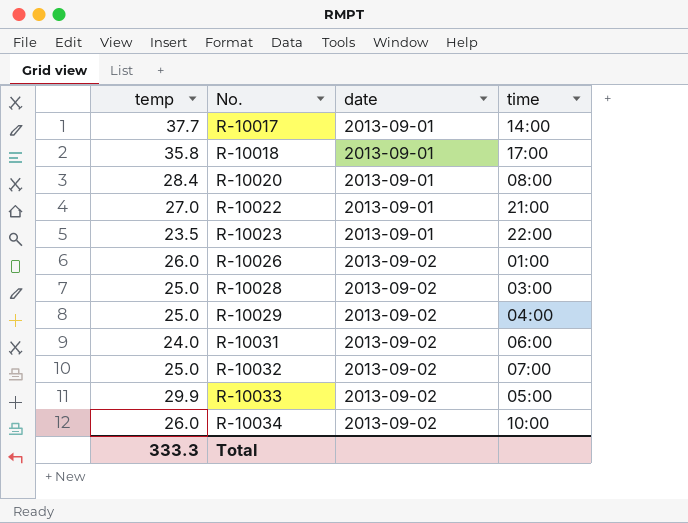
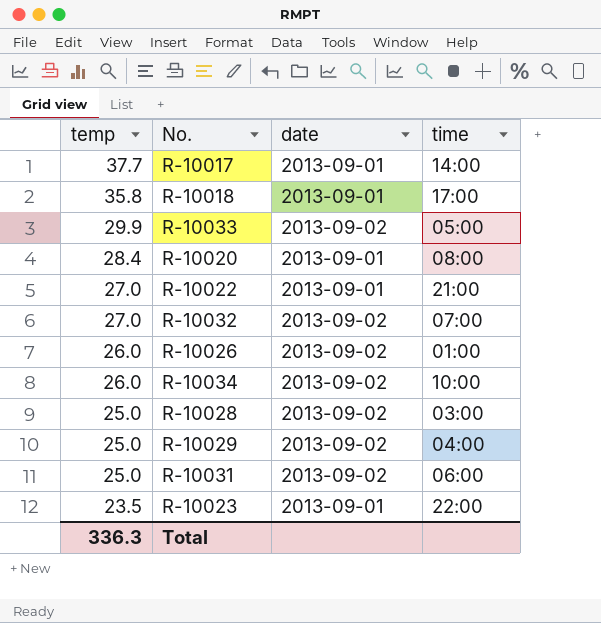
row order: No. ascending -> temp descending
R-10032 | temp: 25.0 -> 27.0
R-10031 | temp: 24.0 -> 25.0
Total | temp: 333.3 -> 336.3

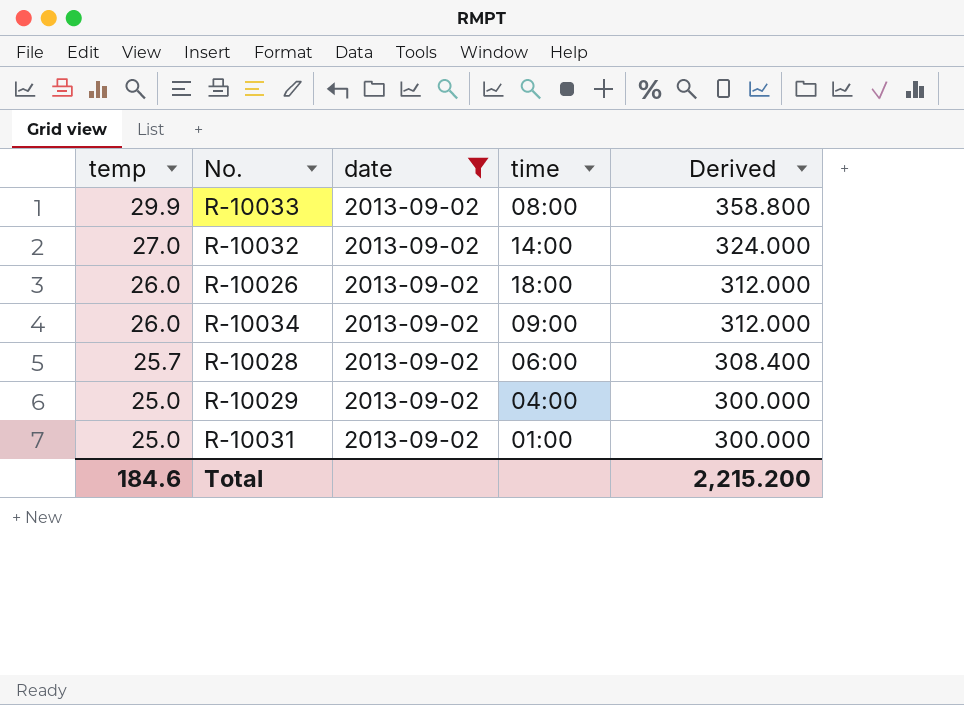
filter: none -> date = 2013-09-02
column Derived | formula: none -> [temp] * 12
R-10033 | time: 05:00 -> 08:00
R-10032 | time: 07:00 -> 14:00
R-10026 | time: 01:00 -> 18:00
R-10034 | time: 10:00 -> 09:00
R-10028 | temp: 25.0 -> 25.7
R-10028 | time: 03:00 -> 06:00
R-10031 | time: 06:00 -> 01:00
Total | temp: 336.3 -> 184.6

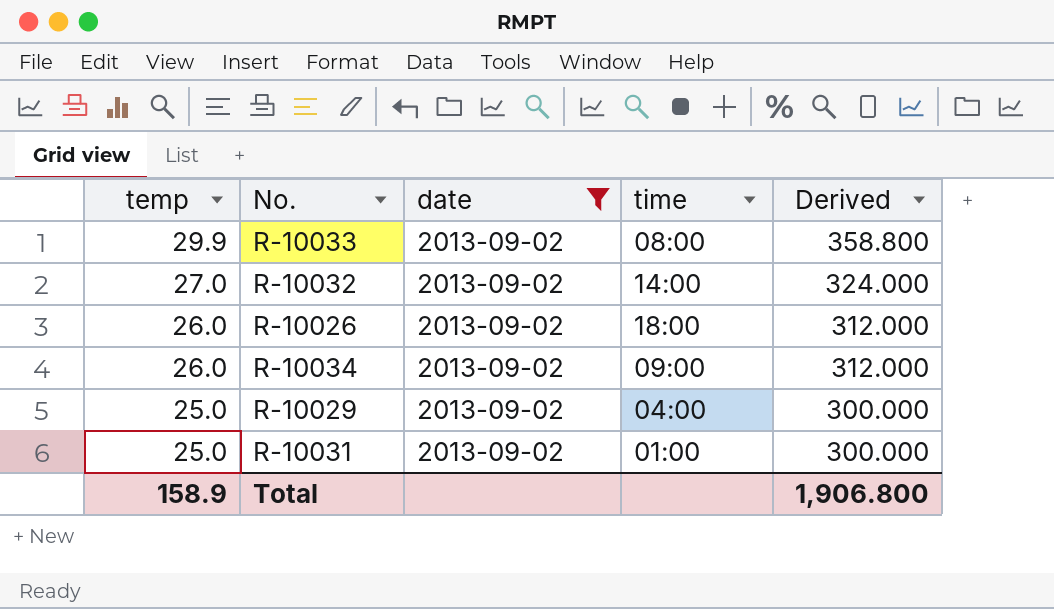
row R-10028: 25.7 | 2013-09-02 | 06:00 | 308.400 -> none
Total | temp: 184.6 -> 158.9
Total | Derived: 2,215.200 -> 1,906.800

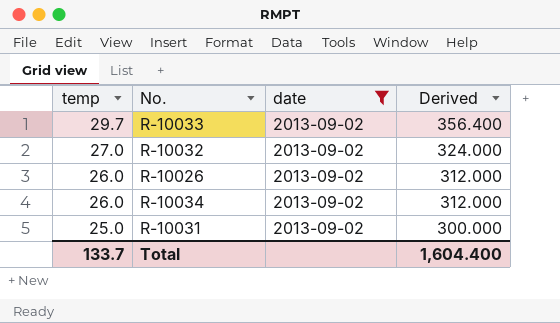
column time | position: 4 -> none
row R-10029: 25.0 | 2013-09-02 | 04:00 | 300.000 -> none
R-10033 | temp: 29.9 -> 29.7
R-10033 | Derived: 358.800 -> 356.400
Total | temp: 158.9 -> 133.7
Total | Derived: 1,906.800 -> 1,604.400

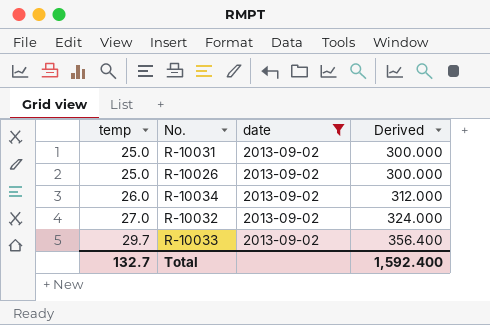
row order: temp descending -> temp ascending
R-10026 | temp: 26.0 -> 25.0
R-10026 | Derived: 312.000 -> 300.000
Total | temp: 133.7 -> 132.7
Total | Derived: 1,604.400 -> 1,592.400

